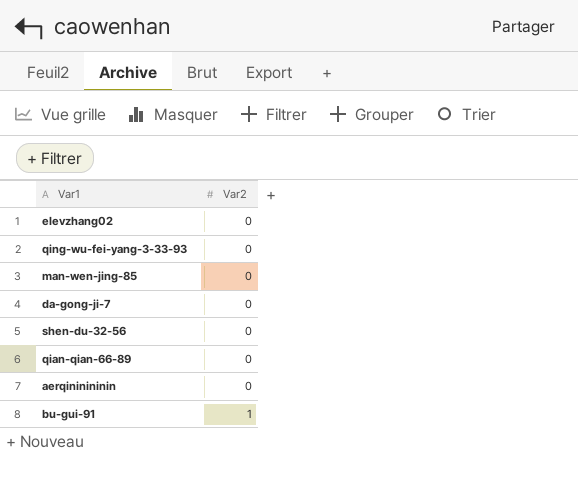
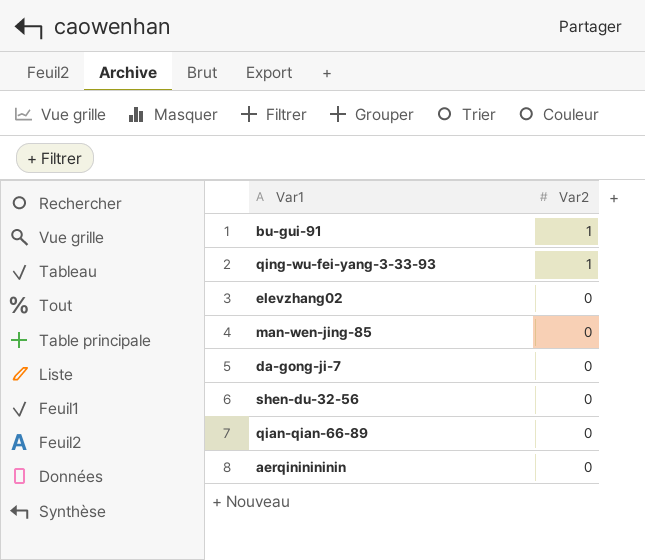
row order: Var2 ascending -> Var2 descending
qing-wu-fei-yang-3-33-93 | Var2: 0 -> 1

